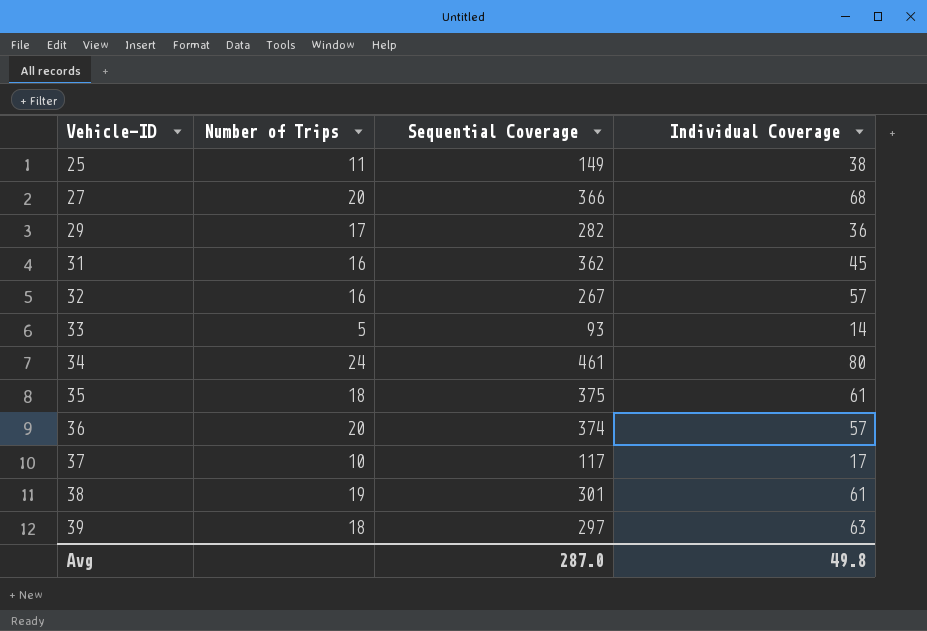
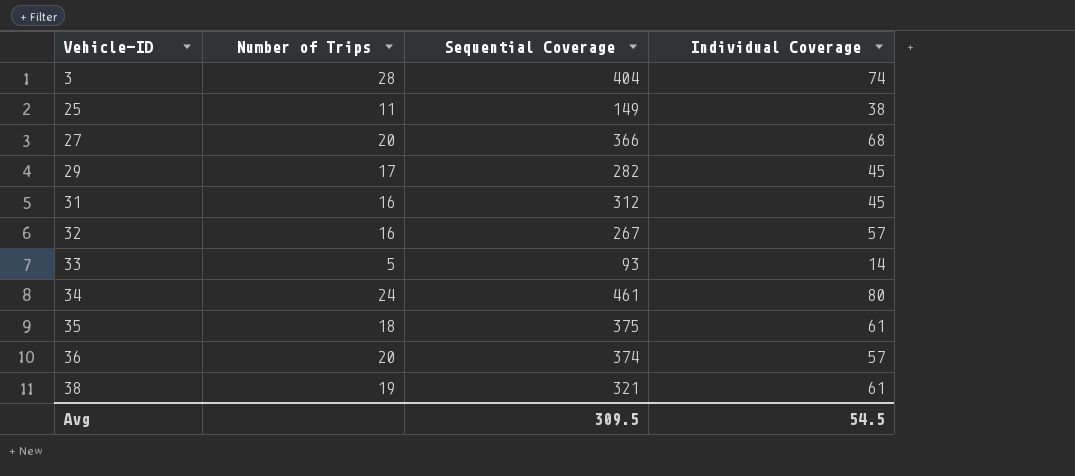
row 37: 10 | 117 | 17 -> none
row 39: 18 | 297 | 63 -> none
row 3: none -> 28 | 404 | 74
29 | Individual Coverage: 36 -> 45
31 | Sequential Coverage: 362 -> 312
38 | Sequential Coverage: 301 -> 321
Avg | Sequential Coverage: 287.0 -> 309.5
Avg | Individual Coverage: 49.8 -> 54.5

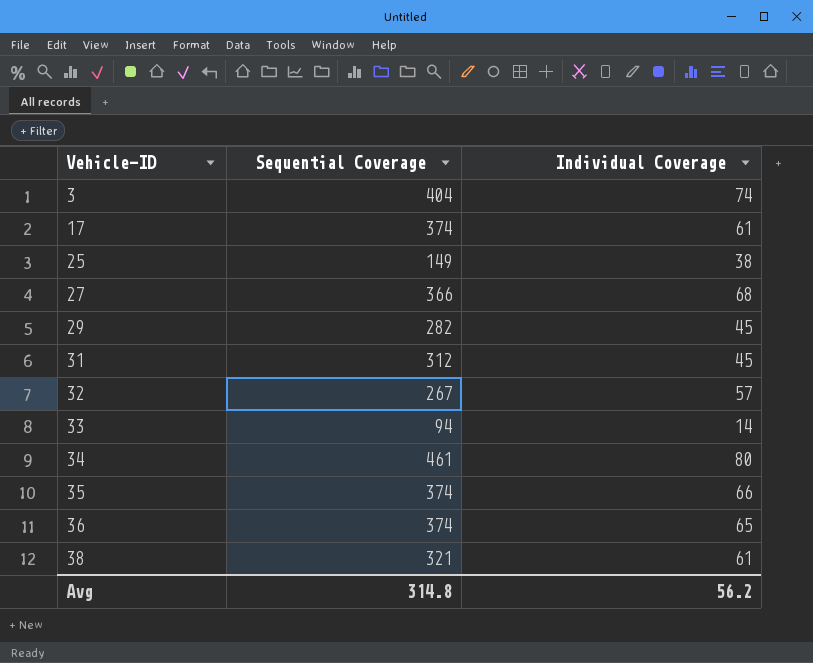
column Number of Trips | position: 2 -> none
row 17: none -> 374 | 61
33 | Sequential Coverage: 93 -> 94
35 | Sequential Coverage: 375 -> 374
35 | Individual Coverage: 61 -> 66
36 | Individual Coverage: 57 -> 65
Avg | Sequential Coverage: 309.5 -> 314.8
Avg | Individual Coverage: 54.5 -> 56.2

